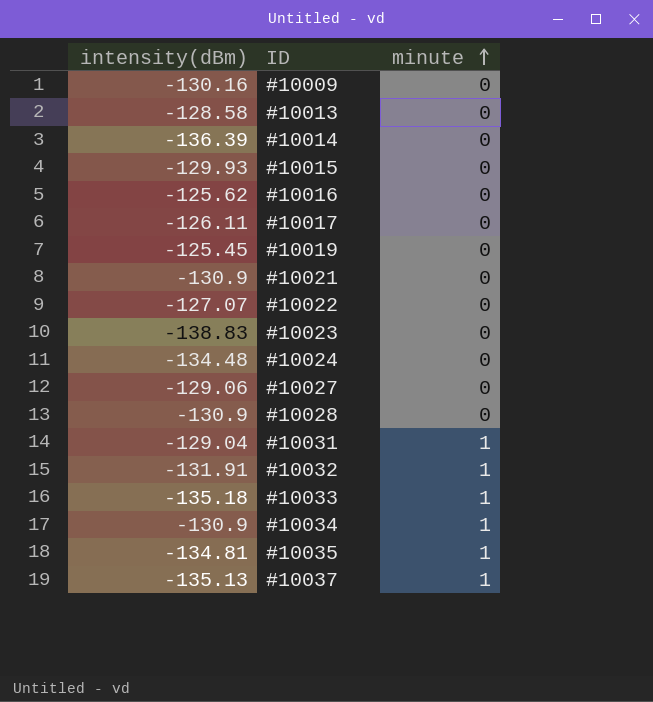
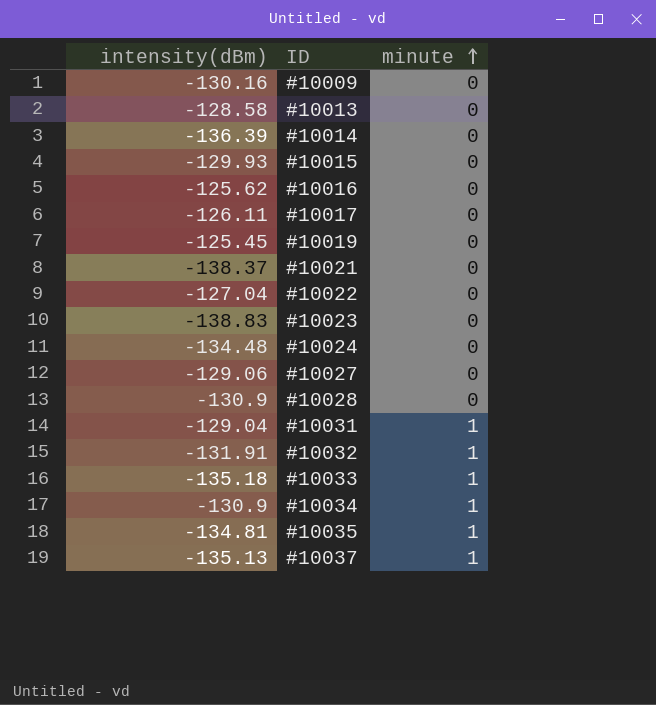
#10021 | intensity(dBm): -130.9 -> -138.37
#10022 | intensity(dBm): -127.07 -> -127.04

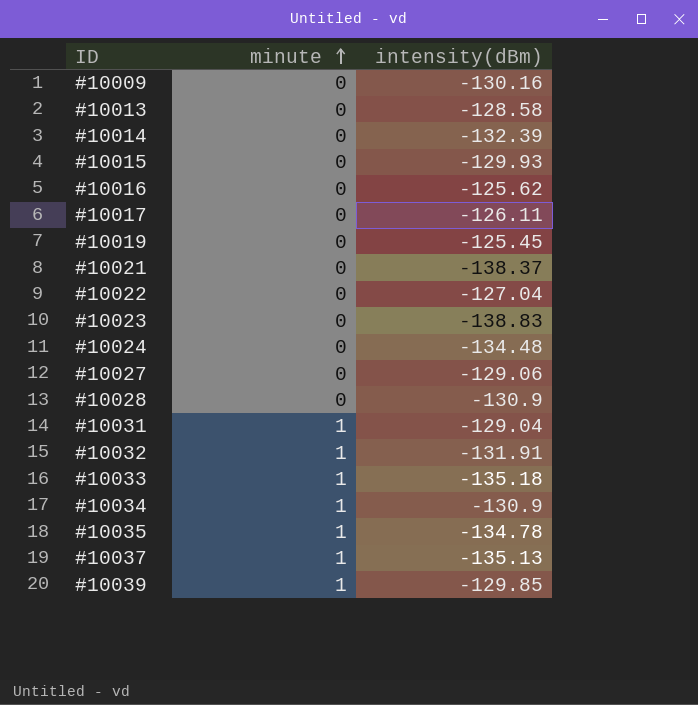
column intensity(dBm) | position: 1 -> 3
#10014 | intensity(dBm): -136.39 -> -132.39
#10035 | intensity(dBm): -134.81 -> -134.78
row #10039: none -> 1 | -129.85

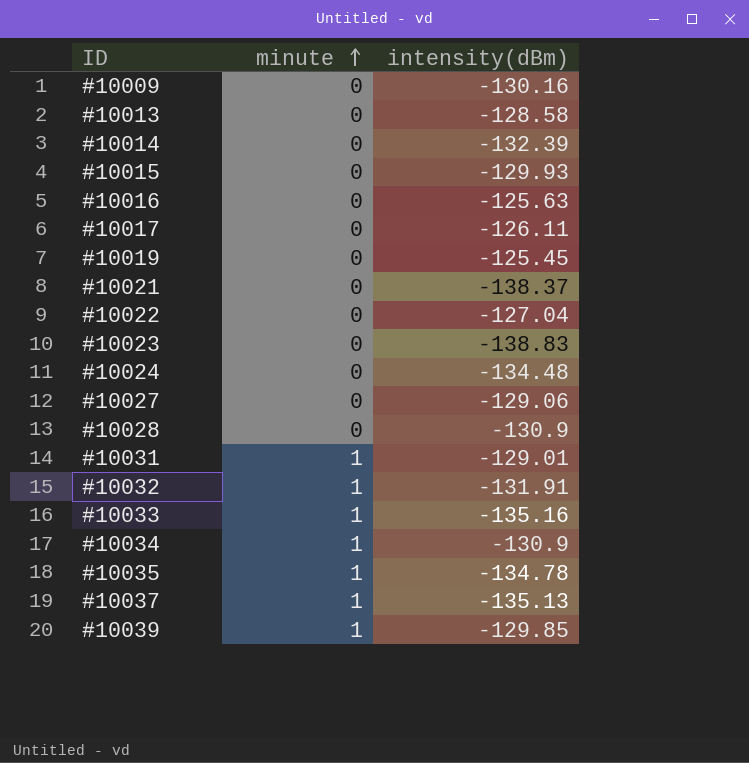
#10016 | intensity(dBm): -125.62 -> -125.63
#10031 | intensity(dBm): -129.04 -> -129.01
#10033 | intensity(dBm): -135.18 -> -135.16

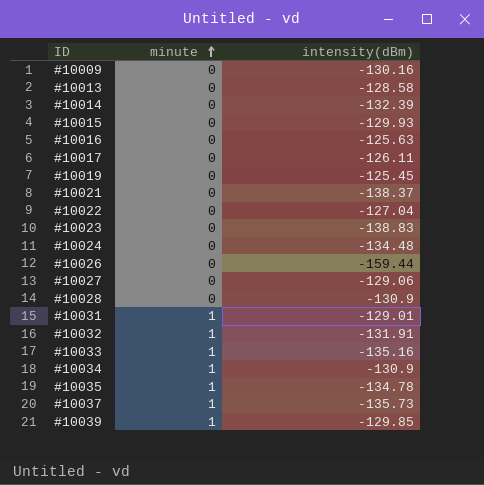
row #10026: none -> 0 | -159.44
#10037 | intensity(dBm): -135.13 -> -135.73

